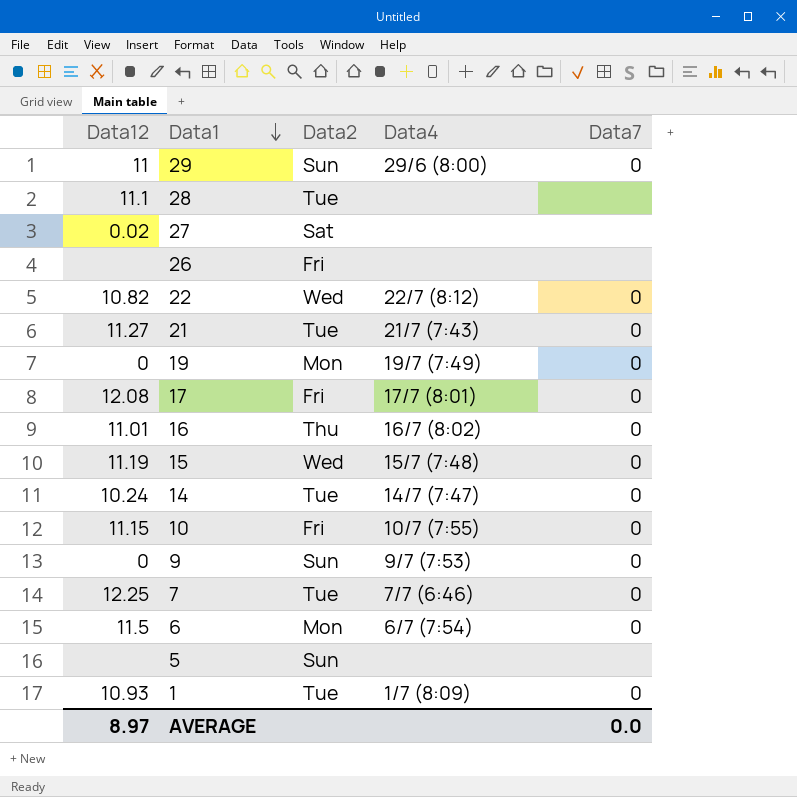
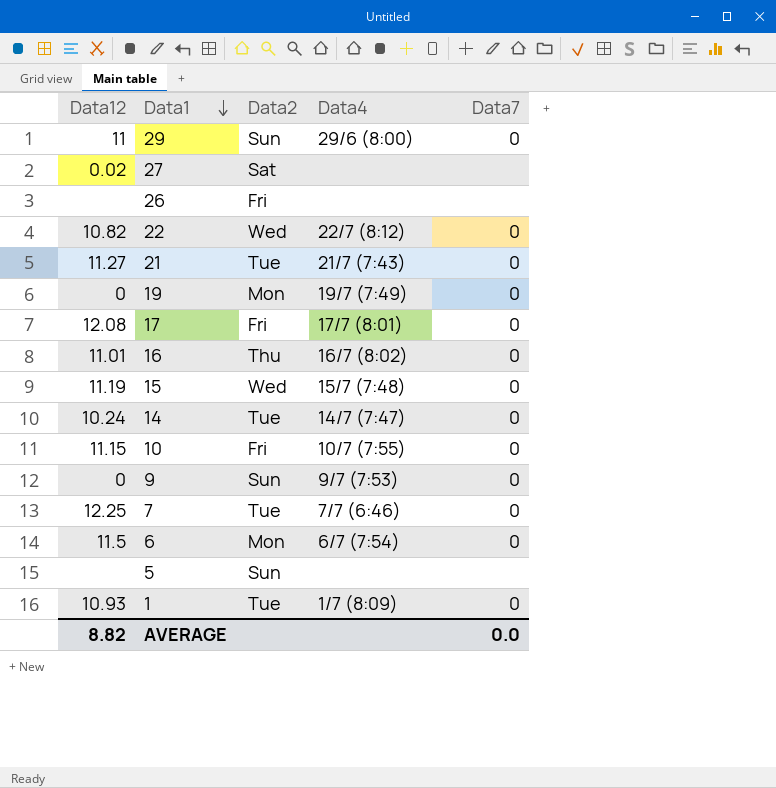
row 28: 11.1 | Tue | none | none -> none
AVERAGE | Data12: 8.97 -> 8.82

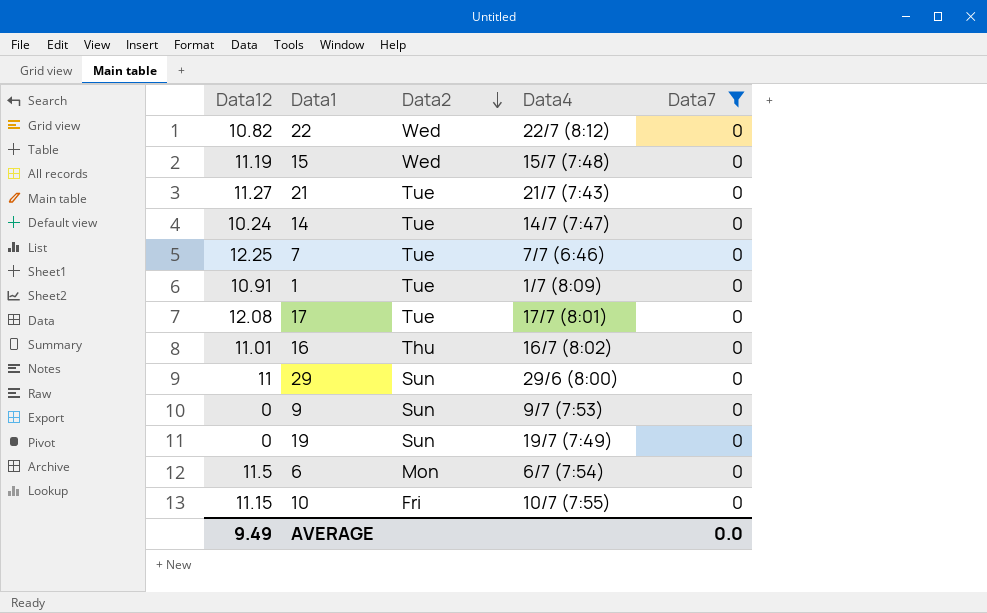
filter: none -> Data7 = 0
row order: Data1 descending -> Data2 descending
1 | Data12: 10.93 -> 10.91
17 | Data2: Fri -> Tue
19 | Data2: Mon -> Sun
AVERAGE | Data12: 8.82 -> 9.49

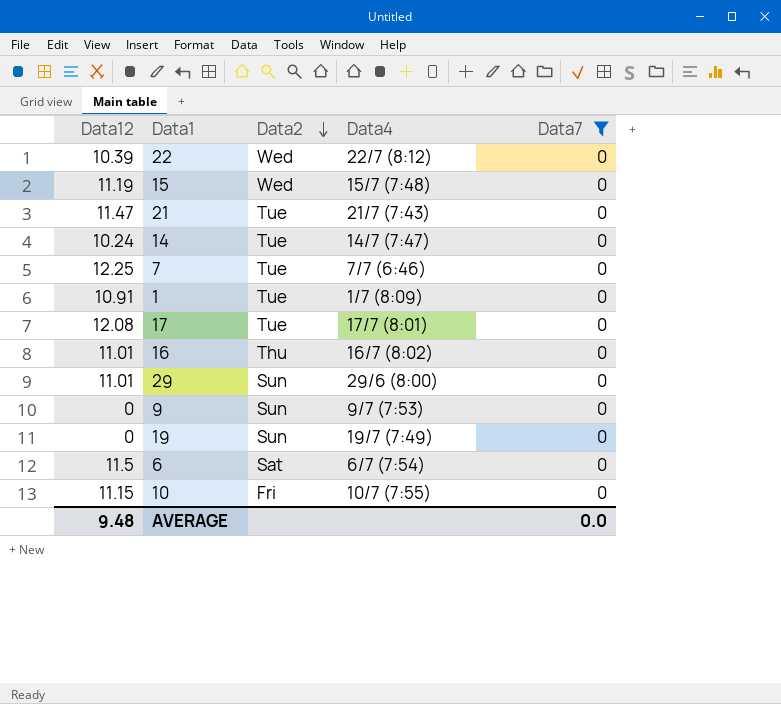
22 | Data12: 10.82 -> 10.39
21 | Data12: 11.27 -> 11.47
29 | Data12: 11 -> 11.01
6 | Data2: Mon -> Sat
AVERAGE | Data12: 9.49 -> 9.48

